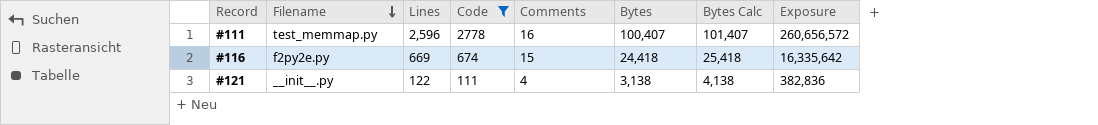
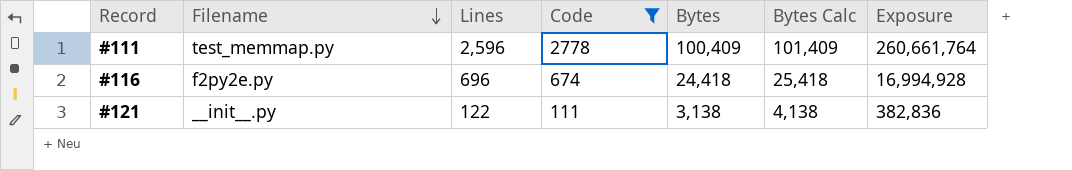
column Comments | position: 5 -> none
#111 | Bytes: 100,407 -> 100,409
#111 | Bytes Calc: 101,407 -> 101,409
#111 | Exposure: 260,656,572 -> 260,661,764
#116 | Lines: 669 -> 696
#116 | Exposure: 16,335,642 -> 16,994,928

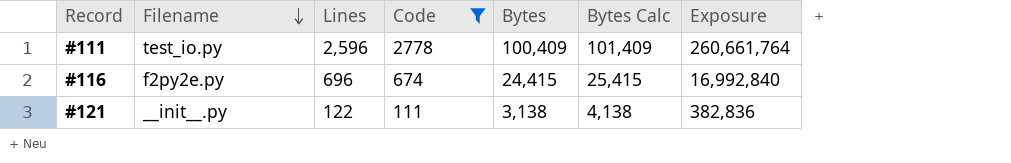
#111 | Filename: test_memmap.py -> test_io.py
#116 | Bytes: 24,418 -> 24,415
#116 | Bytes Calc: 25,418 -> 25,415
#116 | Exposure: 16,994,928 -> 16,992,840

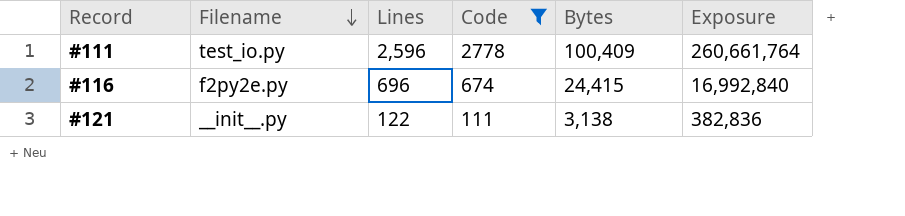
column Bytes Calc | formula: [Bytes] + 1000 -> none

